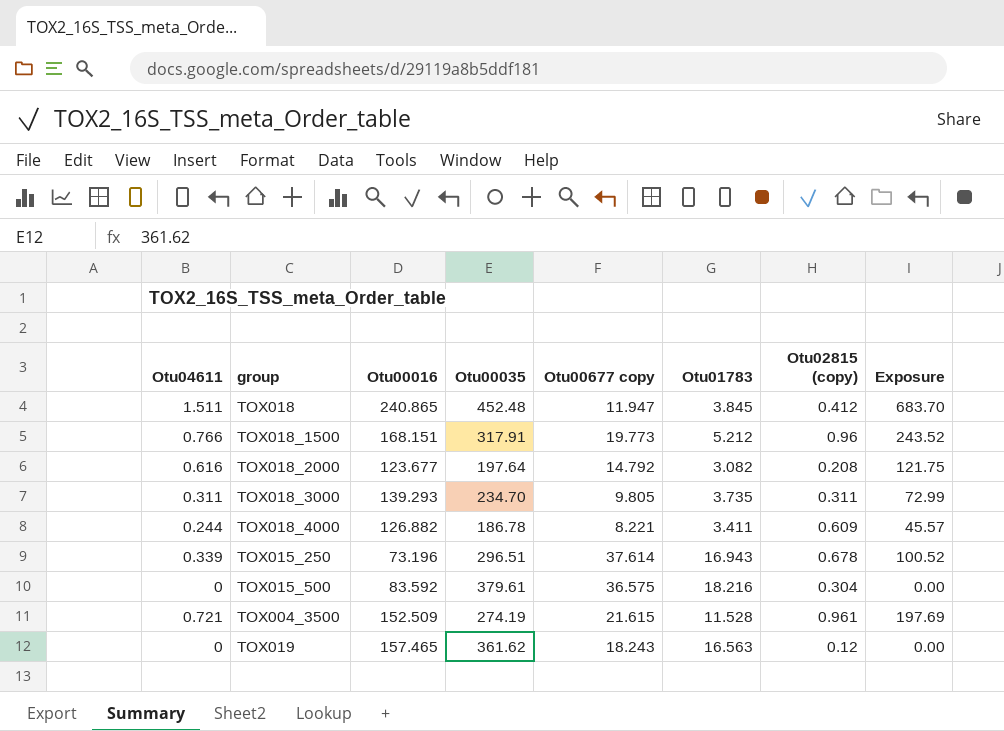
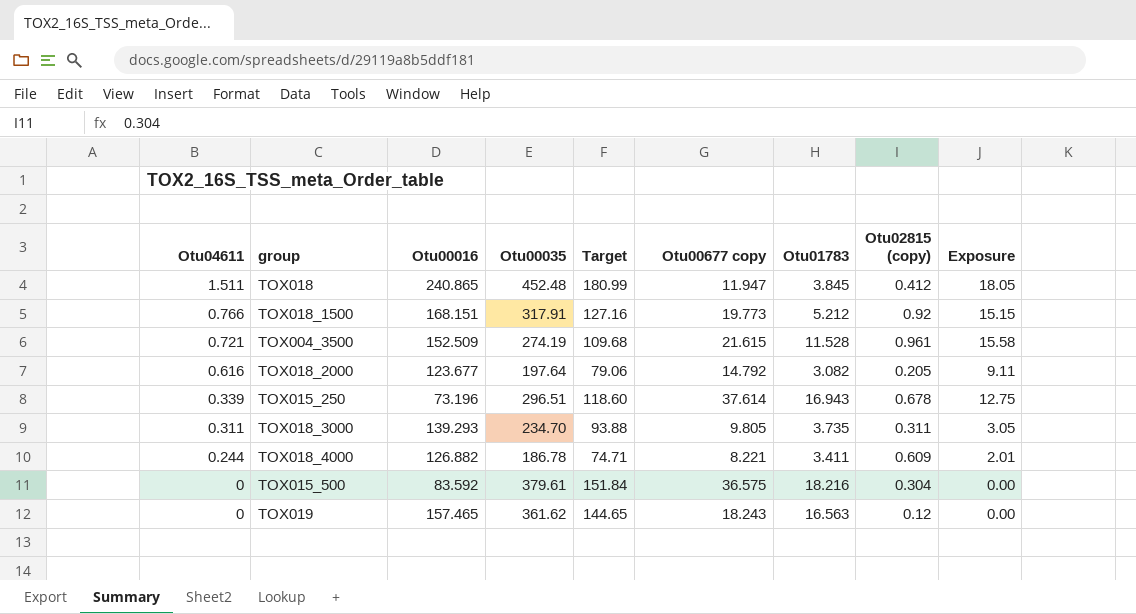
row order: none -> Otu04611 descending
column Target | formula: none -> [Otu00035] * 0.4
column Exposure | formula: [Otu04611] * [Otu00035] -> [Otu04611] * [Otu00677 copy]
TOX018_1500 | Otu02815 (copy): 0.96 -> 0.92
TOX018_2000 | Otu02815 (copy): 0.208 -> 0.205

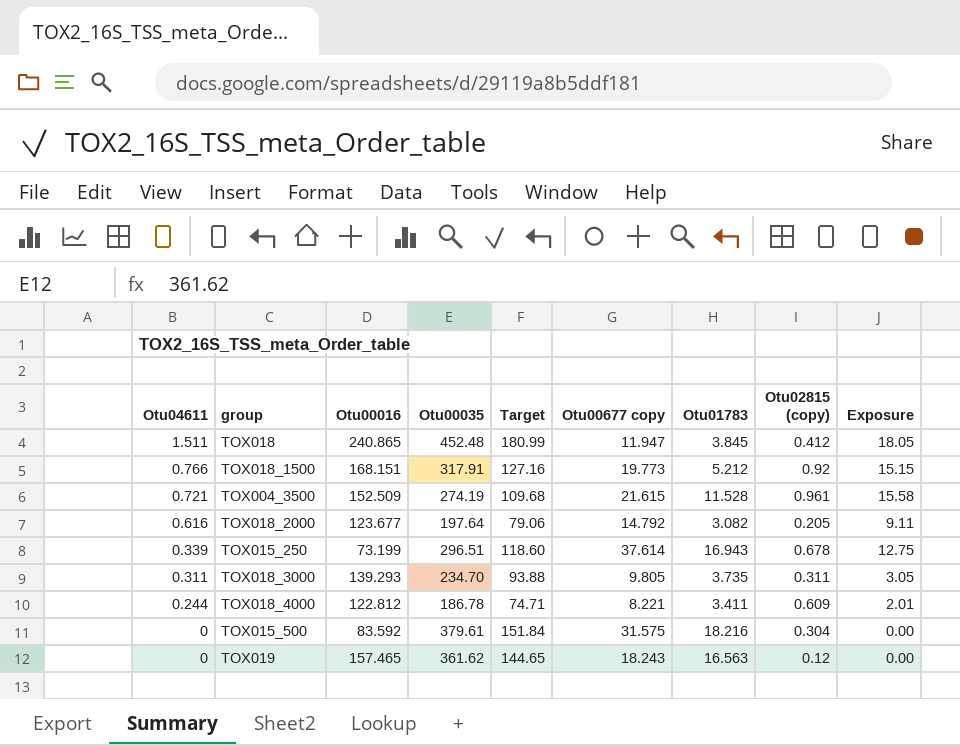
TOX015_250 | Otu00016: 73.196 -> 73.199
TOX018_4000 | Otu00016: 126.882 -> 122.812
TOX015_500 | Otu00677 copy: 36.575 -> 31.575

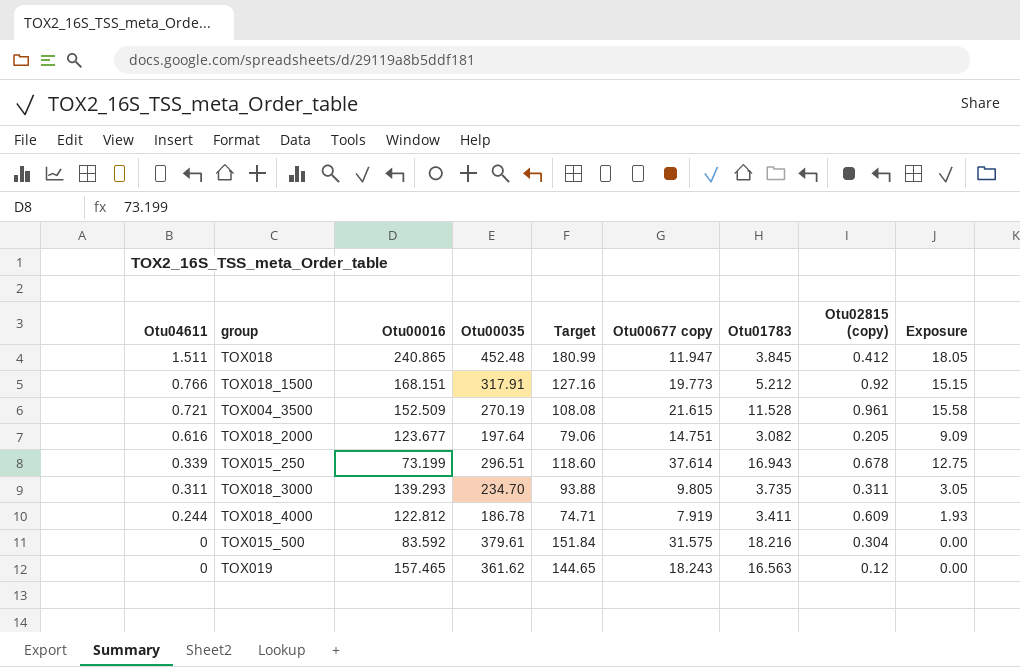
TOX004_3500 | Otu00035: 274.19 -> 270.19
TOX004_3500 | Target: 109.68 -> 108.08
TOX018_2000 | Otu00677 copy: 14.792 -> 14.751
TOX018_2000 | Exposure: 9.11 -> 9.09
TOX018_4000 | Otu00677 copy: 8.221 -> 7.919
TOX018_4000 | Exposure: 2.01 -> 1.93

